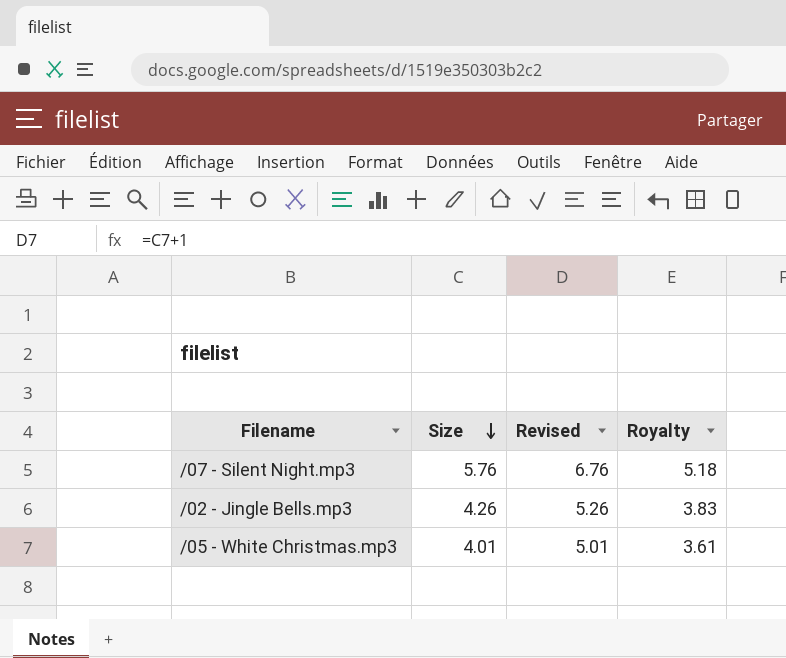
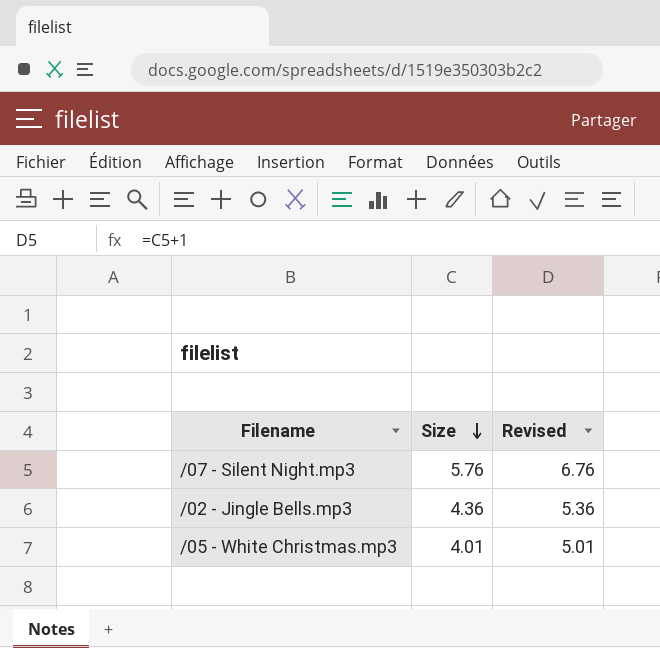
column Royalty | formula: [Size] * 0.9 -> none
/02 - Jingle Bells.mp3 | Size: 4.26 -> 4.36
/02 - Jingle Bells.mp3 | Revised: 5.26 -> 5.36

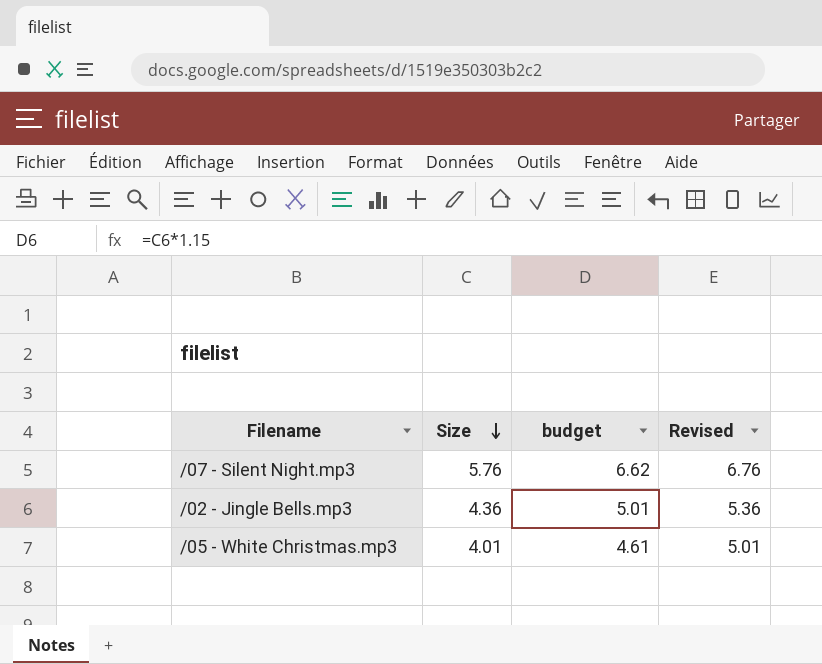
column budget | formula: none -> [Size] * 1.15

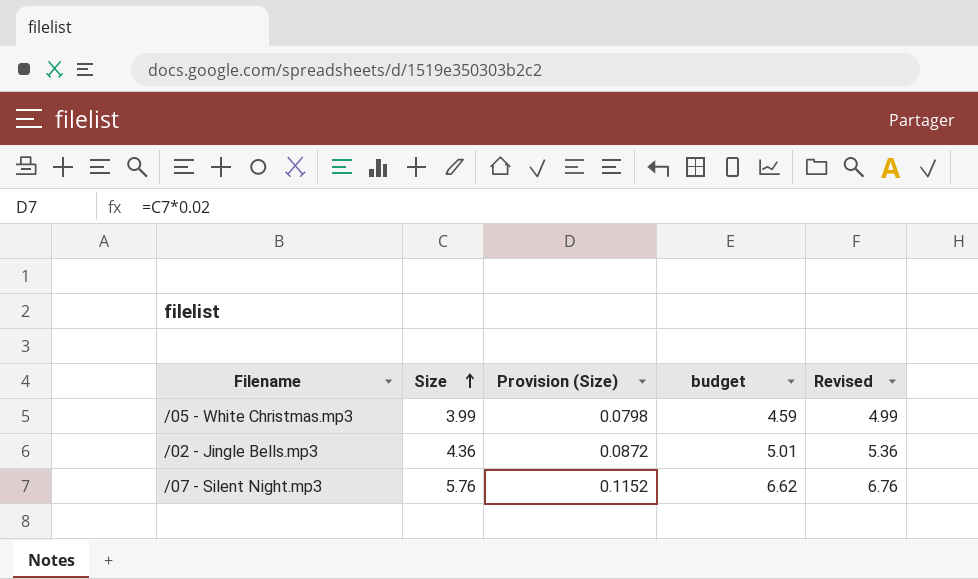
row order: Size descending -> Size ascending
column Provision (Size) | formula: none -> [Size] * 0.02
/05 - White Christmas.mp3 | Size: 4.01 -> 3.99
/05 - White Christmas.mp3 | budget: 4.61 -> 4.59
/05 - White Christmas.mp3 | Revised: 5.01 -> 4.99

